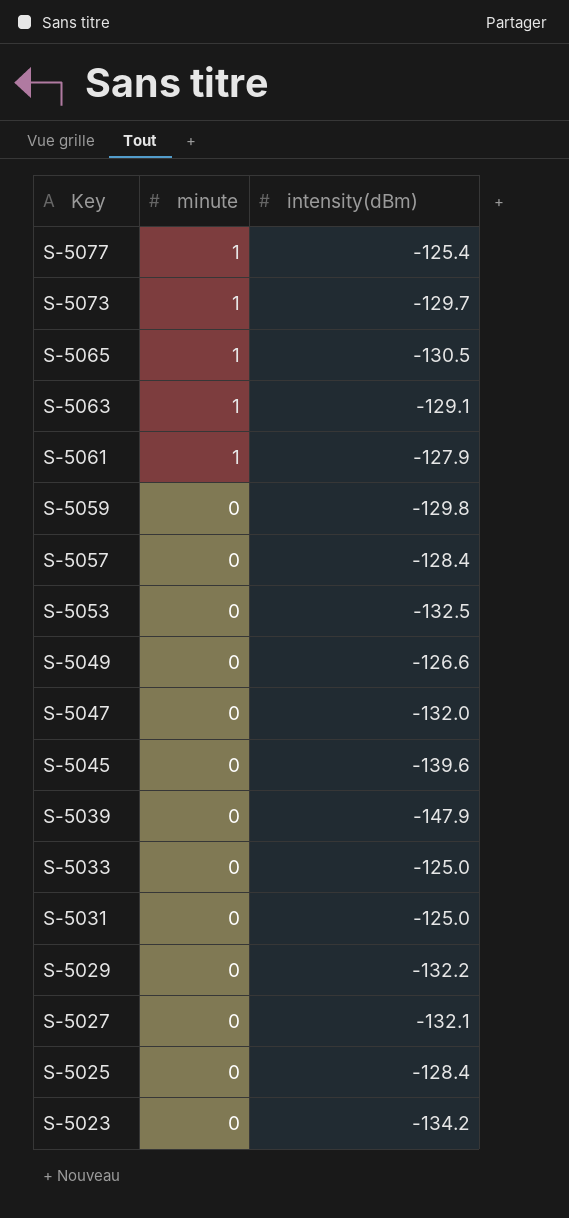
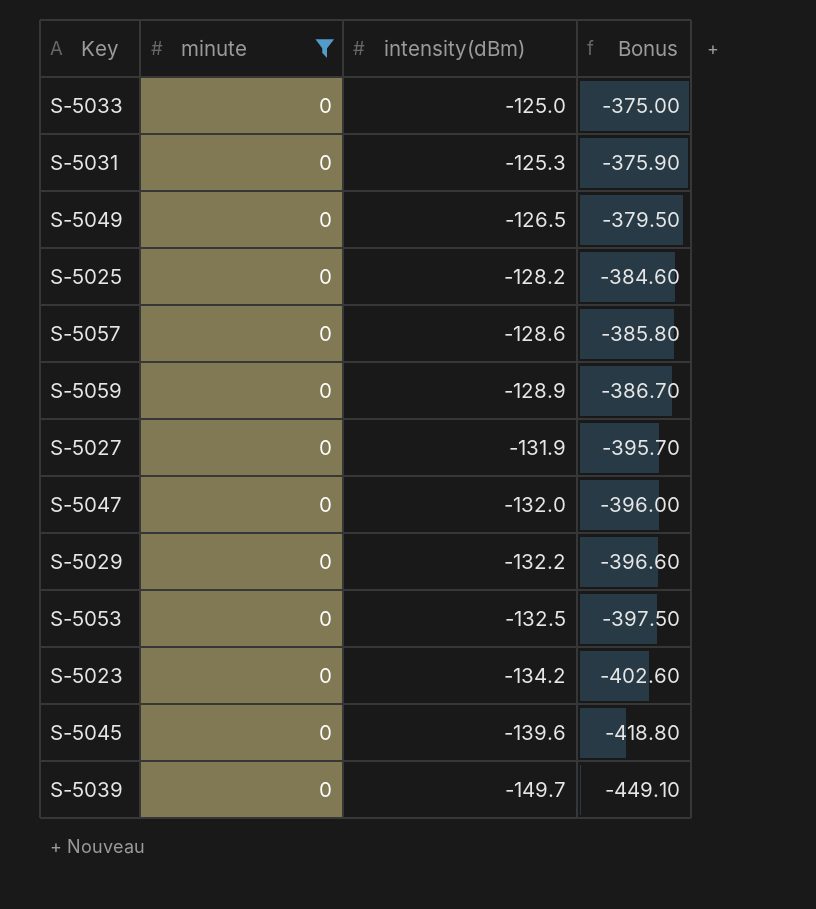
filter: none -> minute = 0
row order: Key descending -> intensity(dBm) descending
column Bonus | formula: none -> [intensity(dBm)] * 3
S-5031 | intensity(dBm): -125.0 -> -125.3
S-5049 | intensity(dBm): -126.6 -> -126.5
S-5025 | intensity(dBm): -128.4 -> -128.2
S-5057 | intensity(dBm): -128.4 -> -128.6
S-5059 | intensity(dBm): -129.8 -> -128.9
S-5027 | intensity(dBm): -132.1 -> -131.9
S-5039 | intensity(dBm): -147.9 -> -149.7

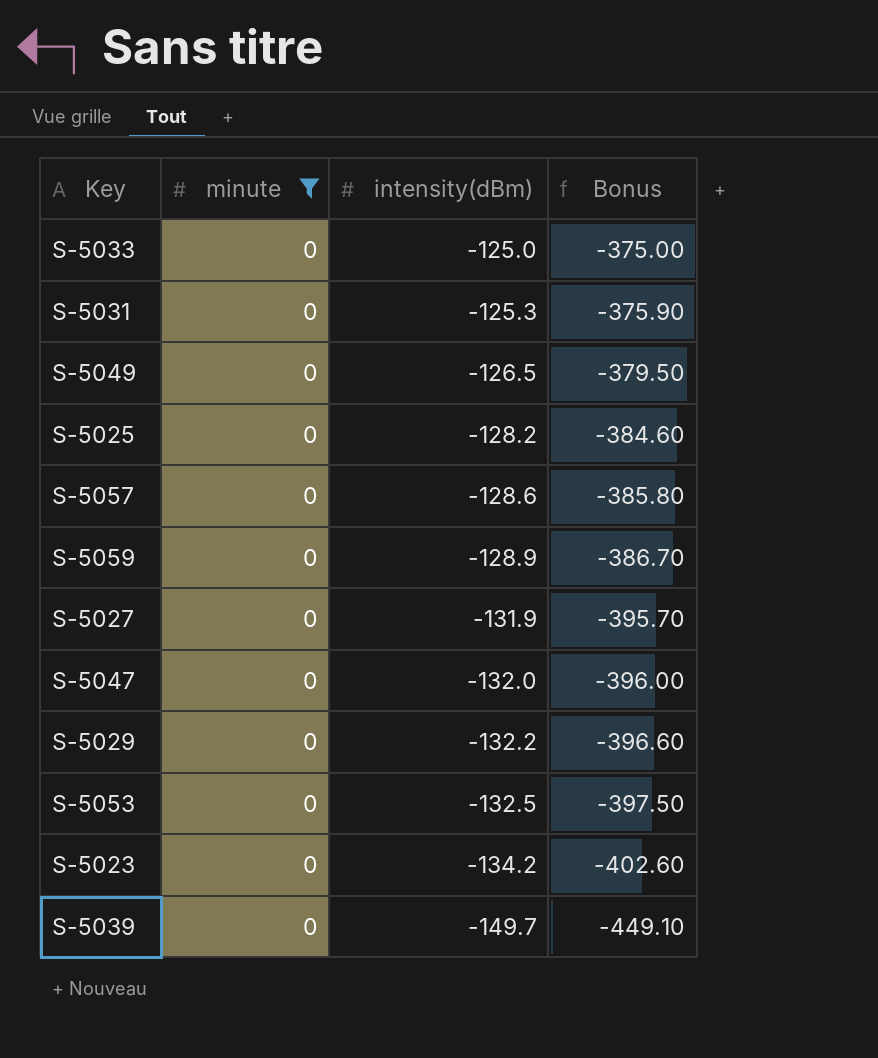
row S-5045: 0 | -139.6 | -418.80 -> none

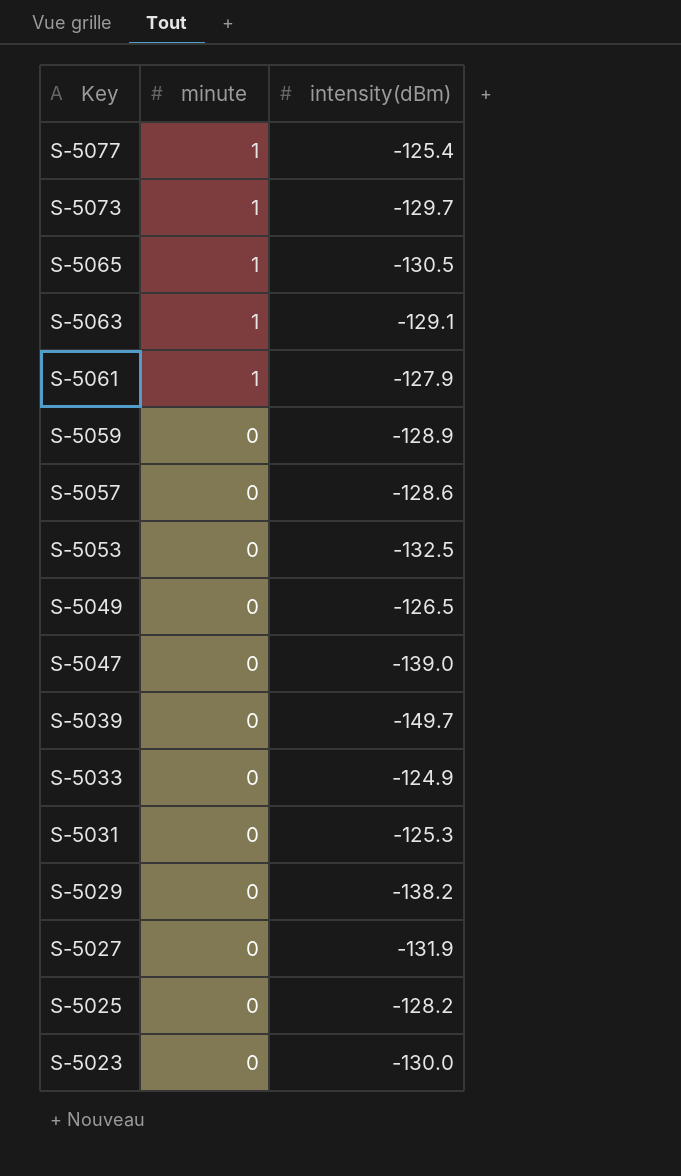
filter: minute = 0 -> none
row order: intensity(dBm) descending -> Key descending
column Bonus | formula: [intensity(dBm)] * 3 -> none
S-5047 | intensity(dBm): -132.0 -> -139.0
S-5033 | intensity(dBm): -125.0 -> -124.9
S-5029 | intensity(dBm): -132.2 -> -138.2
S-5023 | intensity(dBm): -134.2 -> -130.0

